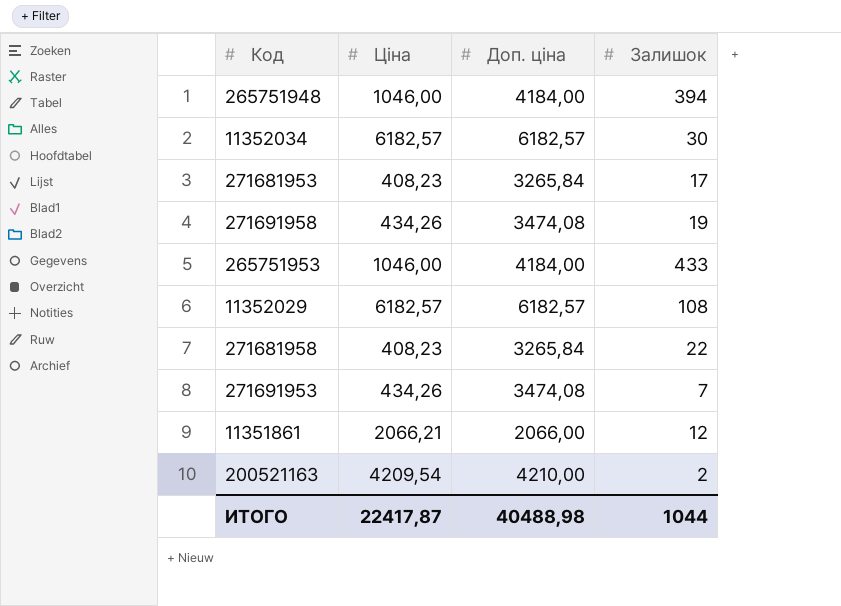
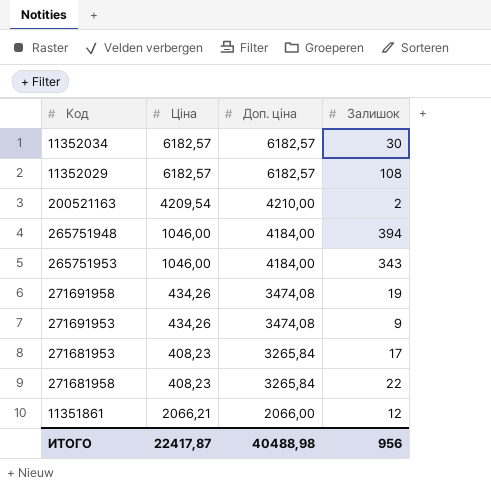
row order: none -> Доп. ціна descending
265751953 | Залишок: 433 -> 343
271691953 | Залишок: 7 -> 9
ИТОГО | Залишок: 1044 -> 956

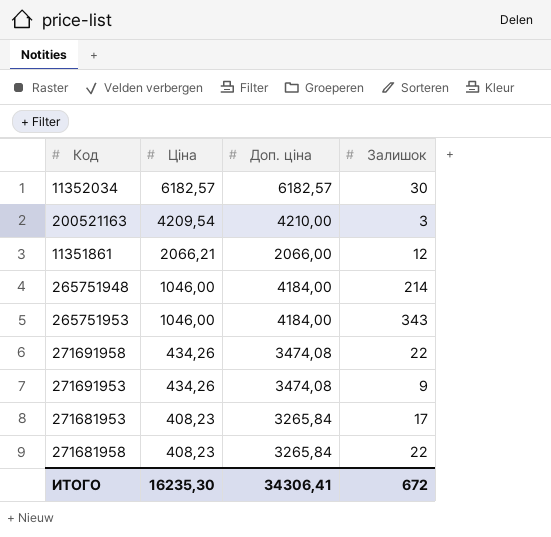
row order: Доп. ціна descending -> Ціна descending
row 11352029: 6182,57 | 6182,57 | 108 -> none
200521163 | Залишок: 2 -> 3
265751948 | Залишок: 394 -> 214
271691958 | Залишок: 19 -> 22
ИТОГО | Ціна: 22417,87 -> 16235,30
ИТОГО | Доп. ціна: 40488,98 -> 34306,41
ИТОГО | Залишок: 956 -> 672

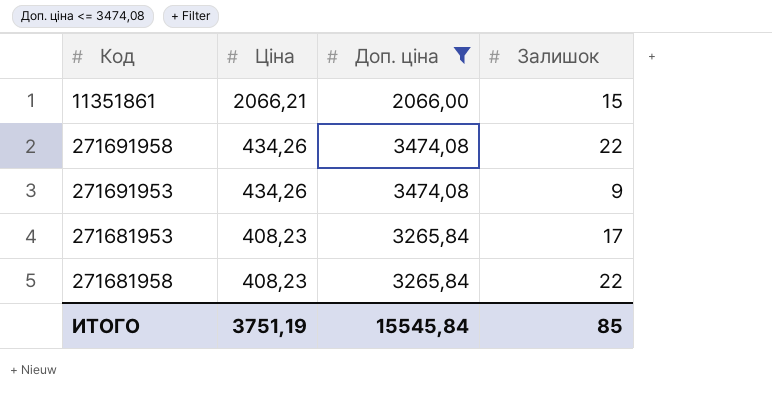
filter: none -> Доп. ціна <= 3474,08
11351861 | Залишок: 12 -> 15
ИТОГО | Ціна: 16235,30 -> 3751,19
ИТОГО | Доп. ціна: 34306,41 -> 15545,84
ИТОГО | Залишок: 672 -> 85

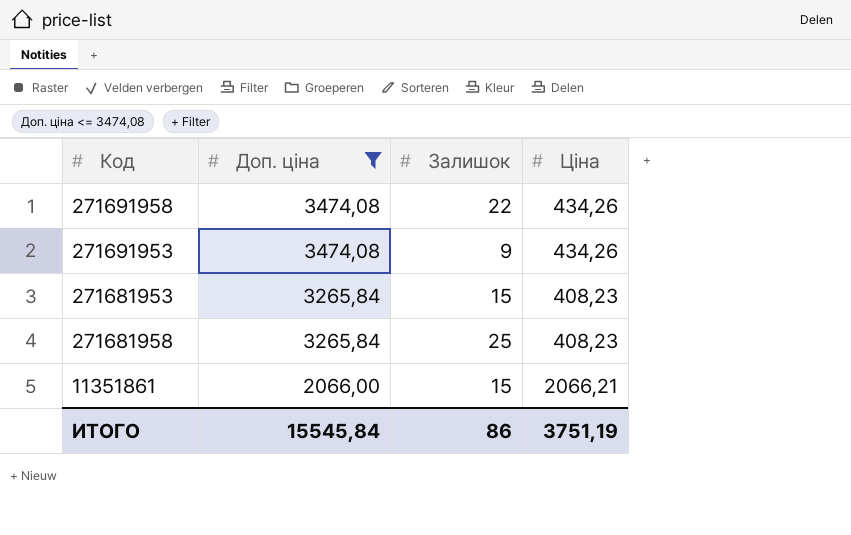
row order: Ціна descending -> Доп. ціна descending
column Ціна | position: 2 -> 4
271681953 | Залишок: 17 -> 15
271681958 | Залишок: 22 -> 25
ИТОГО | Залишок: 85 -> 86

